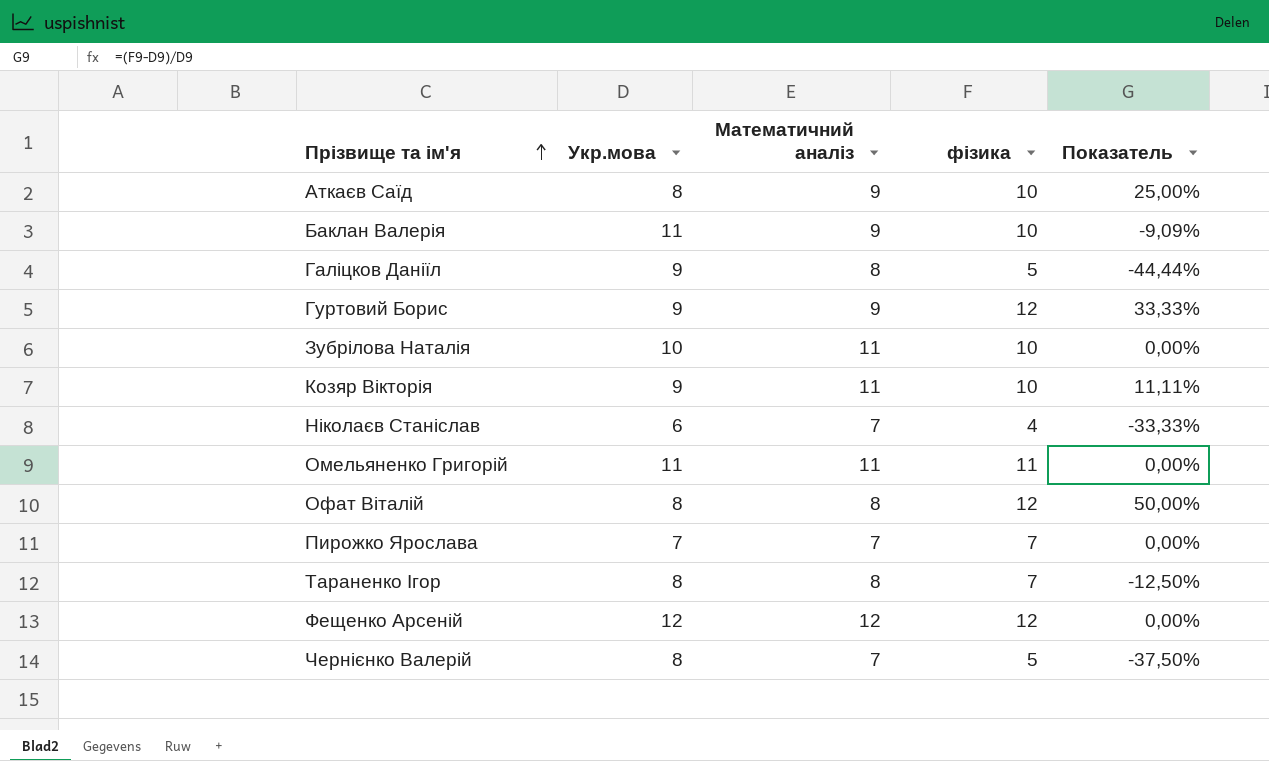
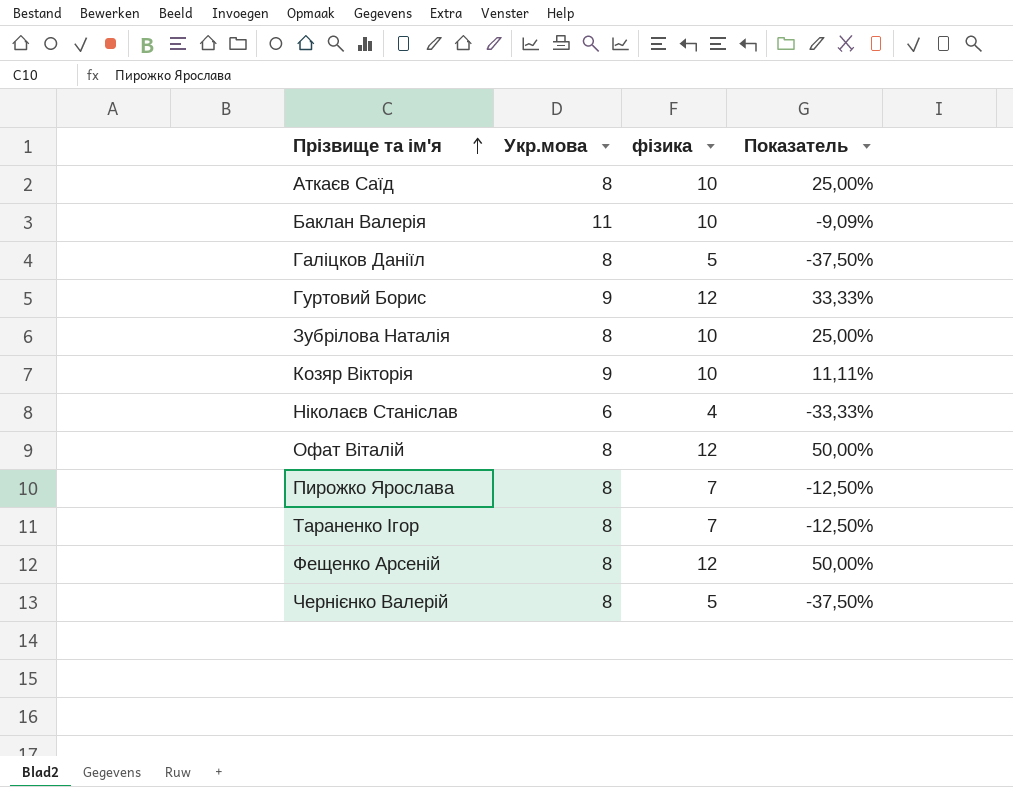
column Математичний аналіз | position: 3 -> none
row Омельяненко Григорій: 11 | 11 | 11 | 0,00% -> none
Галіцков Даніїл | Укр.мова: 9 -> 8
Галіцков Даніїл | Показатель: -44,44% -> -37,50%
Зубрілова Наталія | Укр.мова: 10 -> 8
Зубрілова Наталія | Показатель: 0,00% -> 25,00%
Пирожко Ярослава | Укр.мова: 7 -> 8
Пирожко Ярослава | Показатель: 0,00% -> -12,50%
Фещенко Арсеній | Укр.мова: 12 -> 8
Фещенко Арсеній | Показатель: 0,00% -> 50,00%

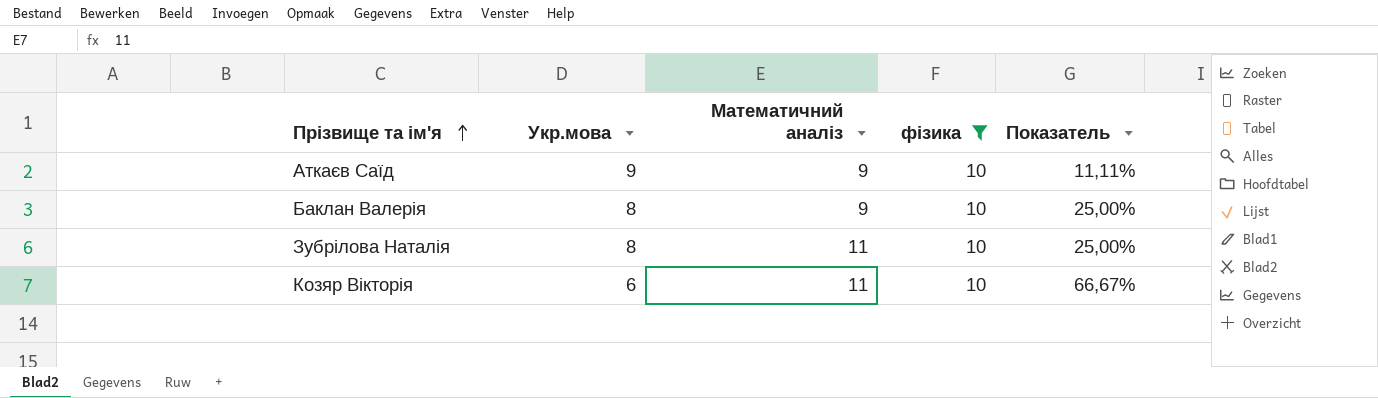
filter: none -> фізика = 10
column Математичний аналіз | position: none -> 3
Аткаєв Саїд | Укр.мова: 8 -> 9
Аткаєв Саїд | Показатель: 25,00% -> 11,11%
Баклан Валерія | Укр.мова: 11 -> 8
Баклан Валерія | Показатель: -9,09% -> 25,00%
Козяр Вікторія | Укр.мова: 9 -> 6
Козяр Вікторія | Показатель: 11,11% -> 66,67%

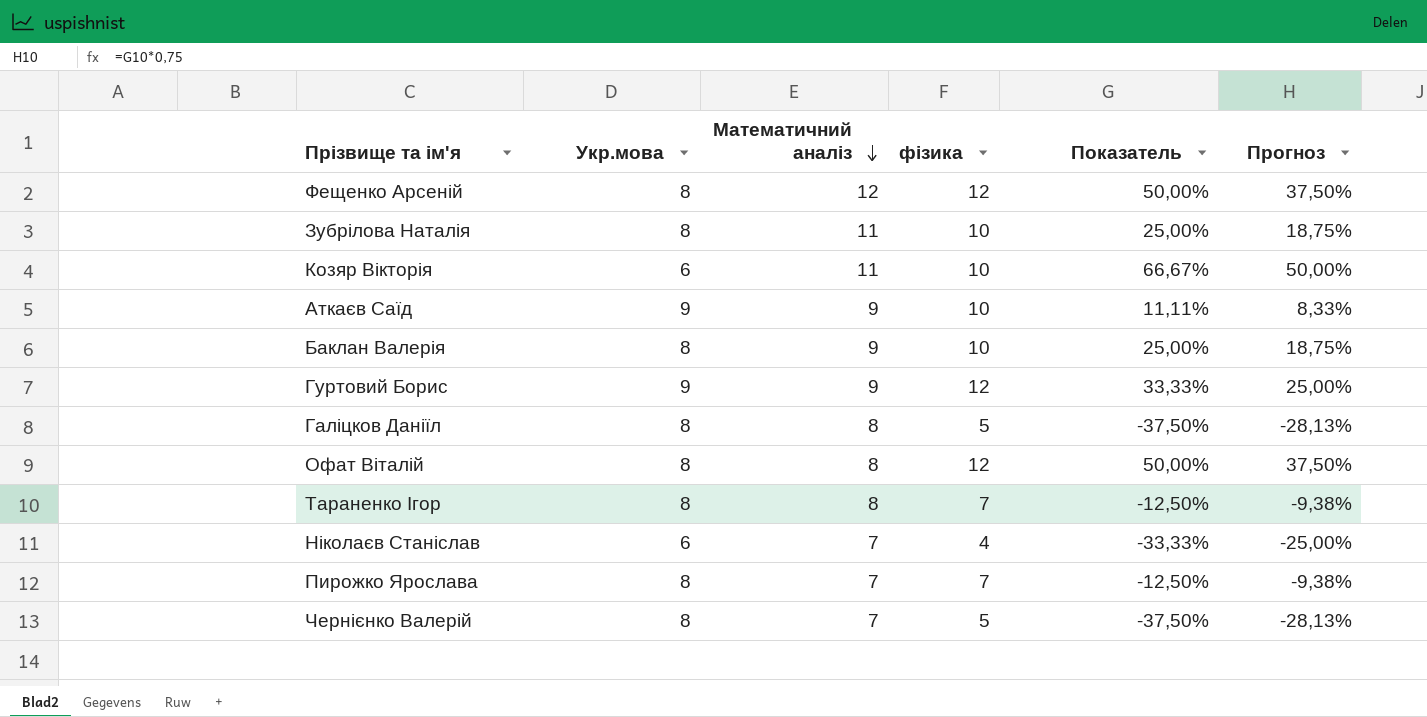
filter: фізика = 10 -> none
row order: Прізвище та ім'я ascending -> Математичний аналіз descending
column Прогноз | formula: none -> [Показатель] * 0,75

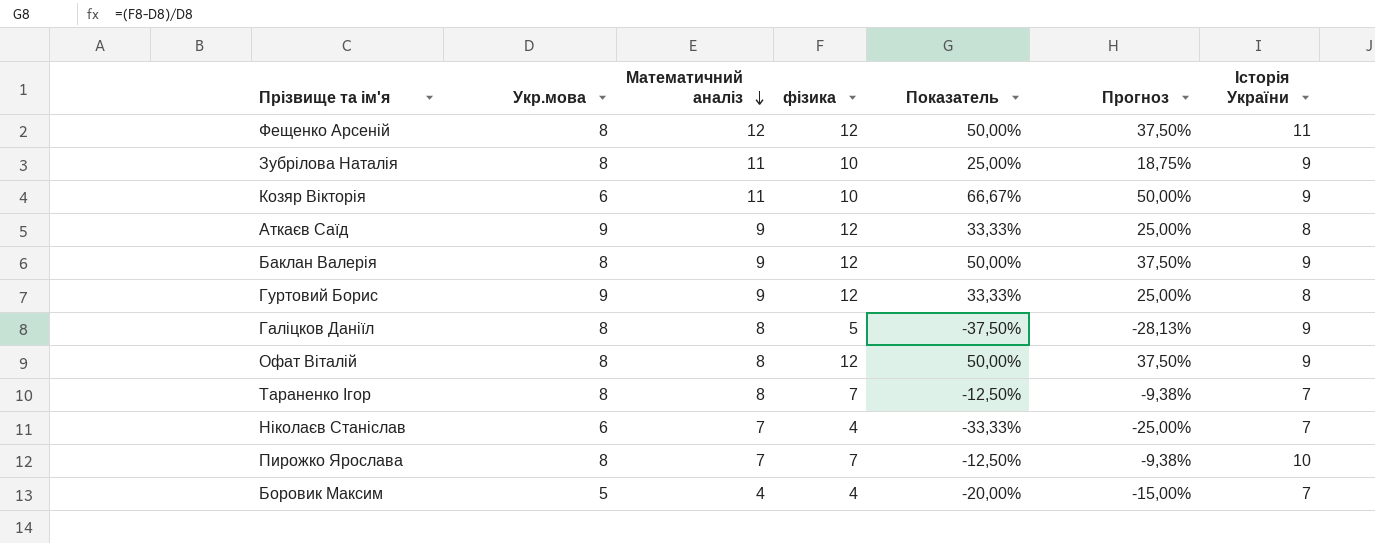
column Історія України | position: none -> 7
row Чернієнко Валерій: 8 | 7 | 5 | -37,50% | -28,13% -> none
Аткаєв Саїд | фізика: 10 -> 12
Аткаєв Саїд | Показатель: 11,11% -> 33,33%
Аткаєв Саїд | Прогноз: 8,33% -> 25,00%
Баклан Валерія | фізика: 10 -> 12
Баклан Валерія | Показатель: 25,00% -> 50,00%
Баклан Валерія | Прогноз: 18,75% -> 37,50%
row Боровик Максим: none -> 5 | 4 | 4 | -20,00% | -15,00% | 7

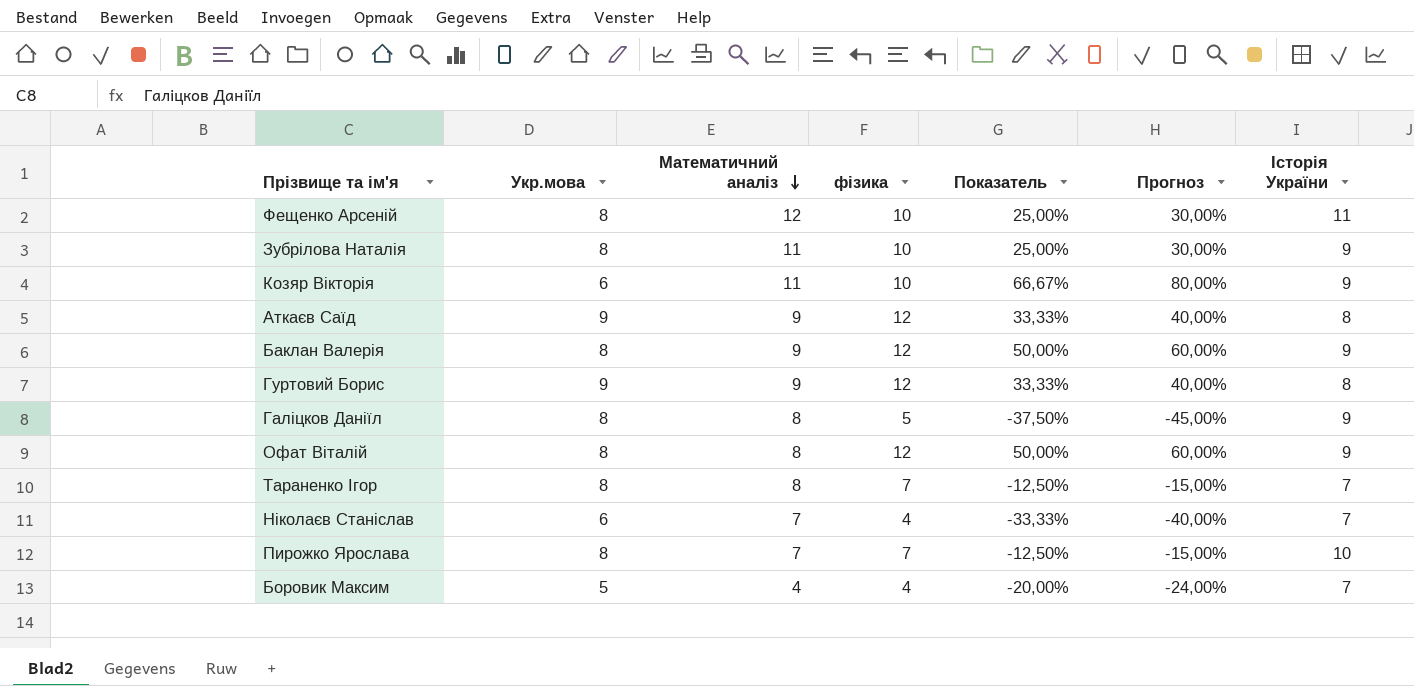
column Прогноз | formula: [Показатель] * 0,75 -> [Показатель] * 1,2
Фещенко Арсеній | фізика: 12 -> 10
Фещенко Арсеній | Показатель: 50,00% -> 25,00%

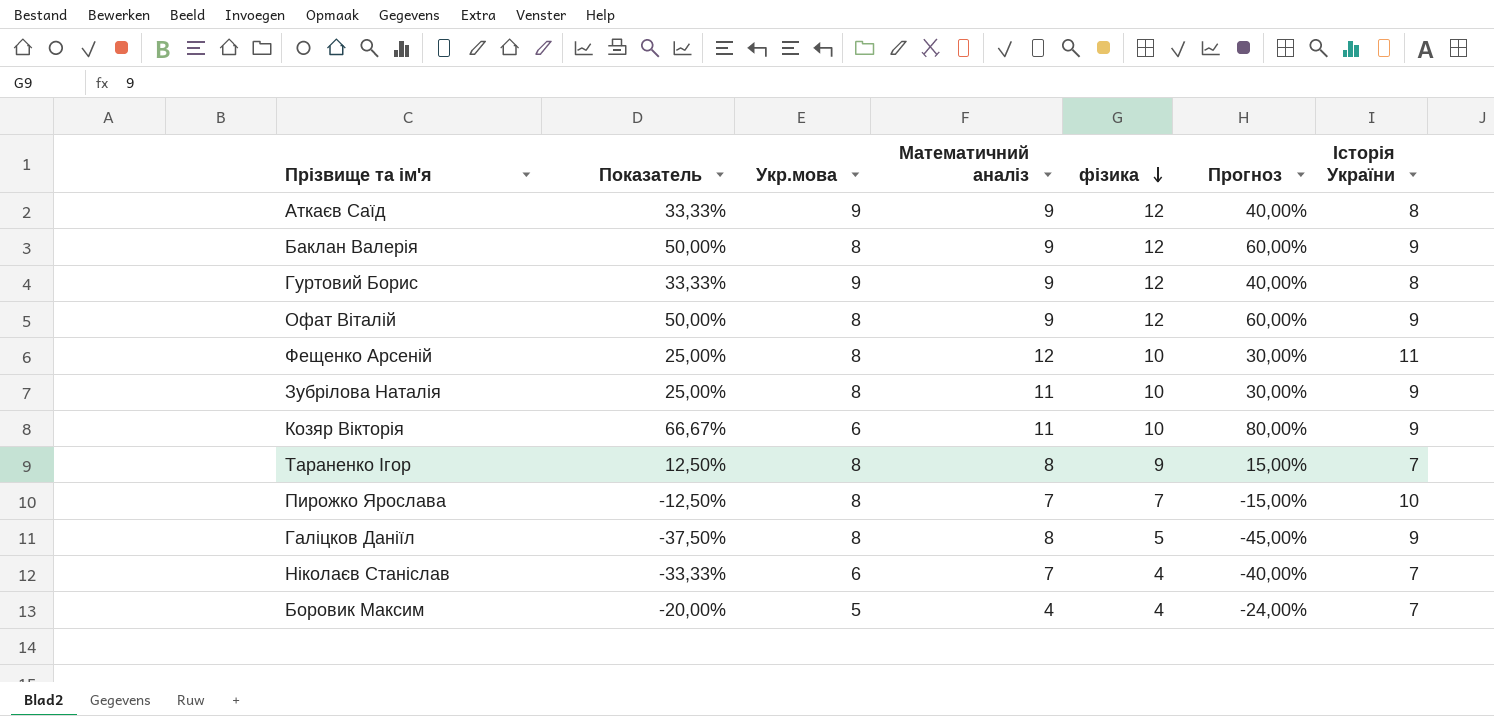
row order: Математичний аналіз descending -> фізика descending
column Показатель | position: 5 -> 2
Офат Віталій | Математичний аналіз: 8 -> 9
Тараненко Ігор | Показатель: -12,50% -> 12,50%
Тараненко Ігор | фізика: 7 -> 9
Тараненко Ігор | Прогноз: -15,00% -> 15,00%

